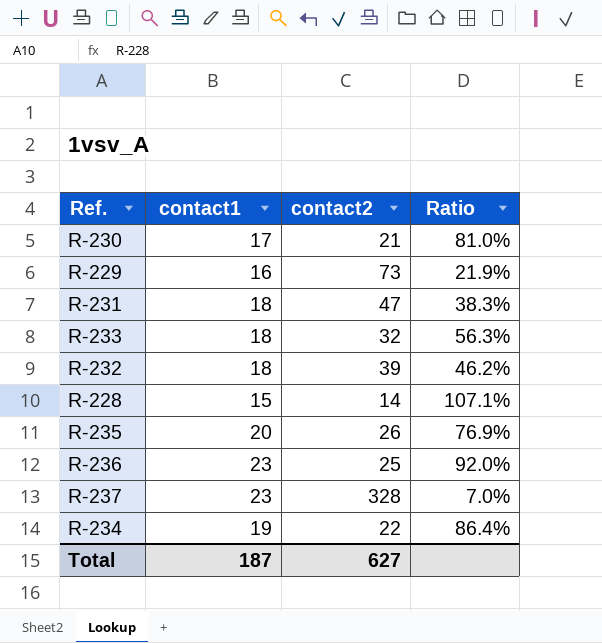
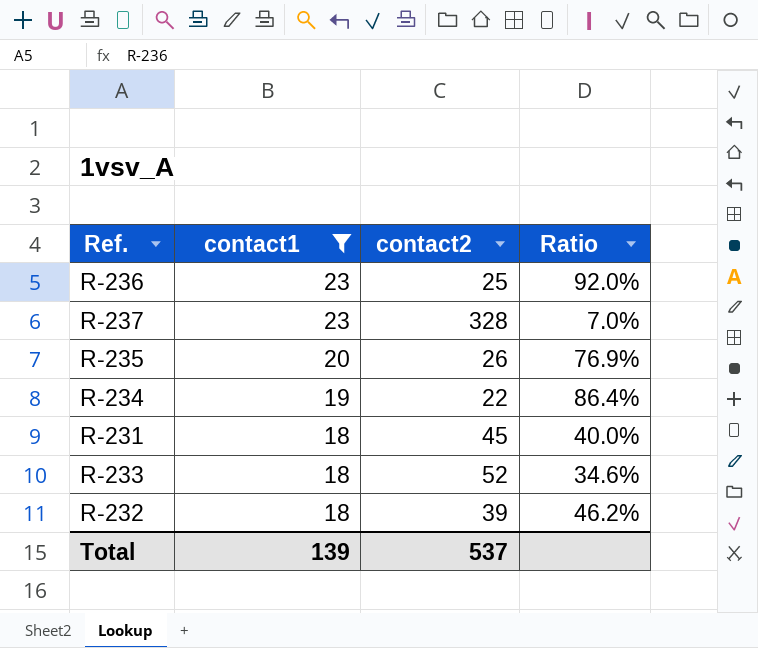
filter: none -> contact1 >= 18
row order: none -> contact1 descending
R-231 | contact2: 47 -> 45
R-231 | Ratio: 38.3% -> 40.0%
R-233 | contact2: 32 -> 52
R-233 | Ratio: 56.3% -> 34.6%
Total | contact1: 187 -> 139
Total | contact2: 627 -> 537

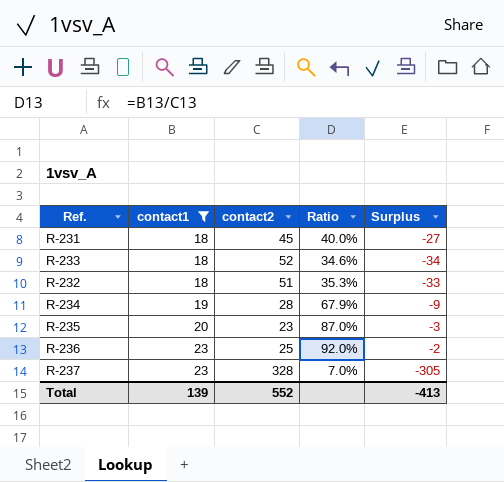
row order: contact1 descending -> contact1 ascending
column Surplus | formula: none -> [contact1] - [contact2]
R-232 | contact2: 39 -> 51
R-232 | Ratio: 46.2% -> 35.3%
R-234 | contact2: 22 -> 28
R-234 | Ratio: 86.4% -> 67.9%
R-235 | contact2: 26 -> 23
R-235 | Ratio: 76.9% -> 87.0%
Total | contact2: 537 -> 552

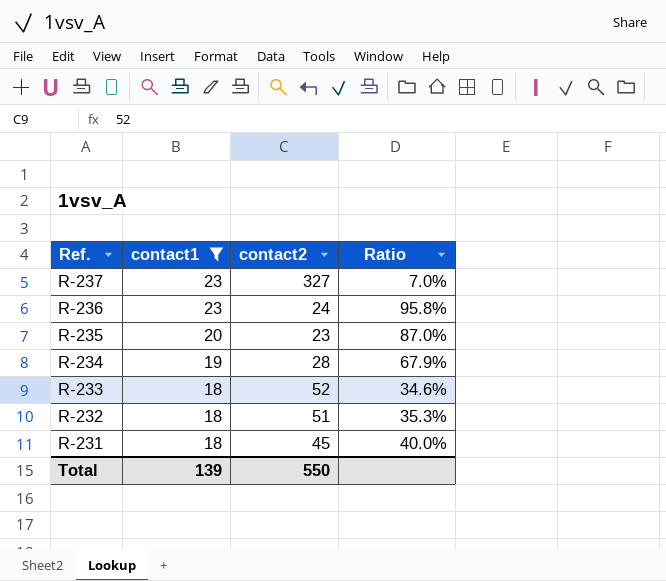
row order: contact1 ascending -> Ref. descending
column Surplus | formula: [contact1] - [contact2] -> none
R-237 | contact2: 328 -> 327
R-236 | contact2: 25 -> 24
R-236 | Ratio: 92.0% -> 95.8%
Total | contact2: 552 -> 550

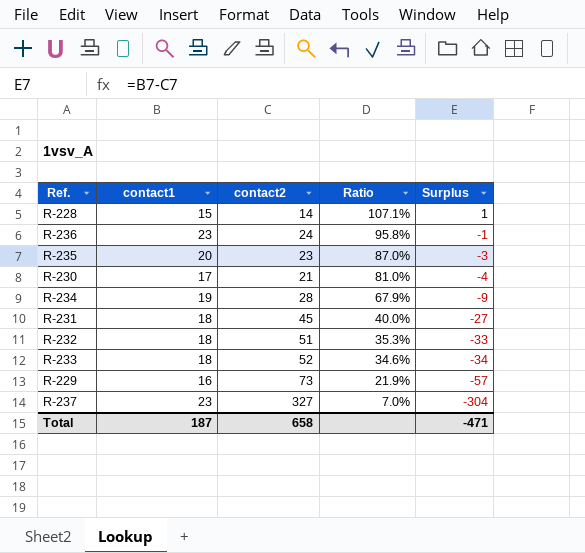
filter: contact1 >= 18 -> none
row order: Ref. descending -> Ratio descending
column Surplus | formula: none -> [contact1] - [contact2]
Total | contact1: 139 -> 187
Total | contact2: 550 -> 658

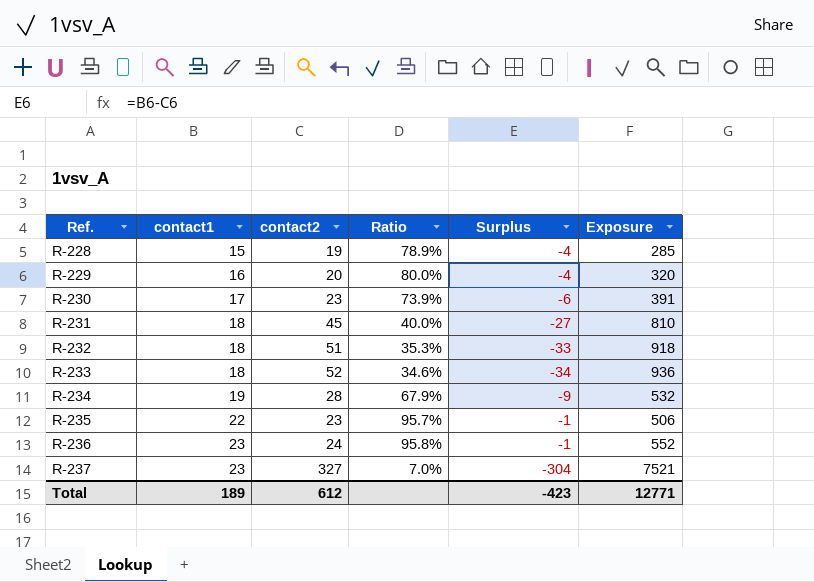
row order: Ratio descending -> Ref. ascending
column Exposure | formula: none -> [contact1] * [contact2]
R-228 | contact2: 14 -> 19
R-228 | Ratio: 107.1% -> 78.9%
R-228 | Surplus: 1 -> -4
R-229 | contact2: 73 -> 20
R-229 | Ratio: 21.9% -> 80.0%
R-229 | Surplus: -57 -> -4
R-230 | contact2: 21 -> 23
R-230 | Ratio: 81.0% -> 73.9%
R-230 | Surplus: -4 -> -6
R-235 | contact1: 20 -> 22
R-235 | Ratio: 87.0% -> 95.7%
R-235 | Surplus: -3 -> -1
Total | contact1: 187 -> 189
Total | contact2: 658 -> 612
Total | Surplus: -471 -> -423

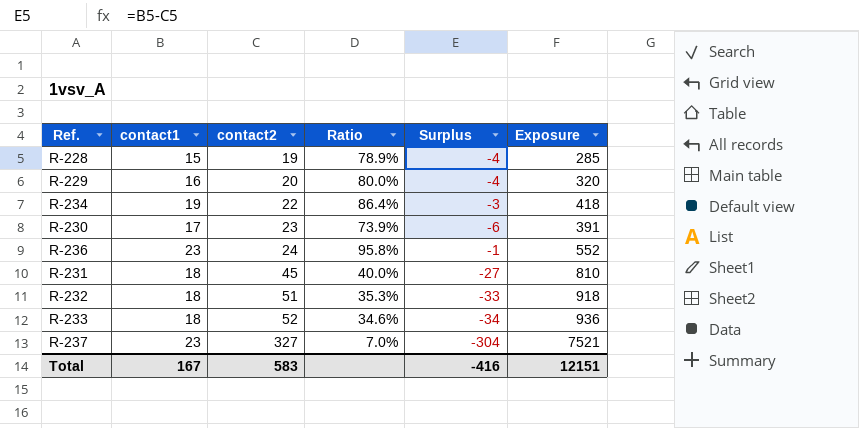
row order: Ref. ascending -> contact2 ascending
row R-235: 22 | 23 | 95.7% | -1 | 506 -> none
R-234 | contact2: 28 -> 22
R-234 | Ratio: 67.9% -> 86.4%
R-234 | Surplus: -9 -> -3
R-234 | Exposure: 532 -> 418
Total | contact1: 189 -> 167
Total | contact2: 612 -> 583
Total | Surplus: -423 -> -416
Total | Exposure: 12771 -> 12151

